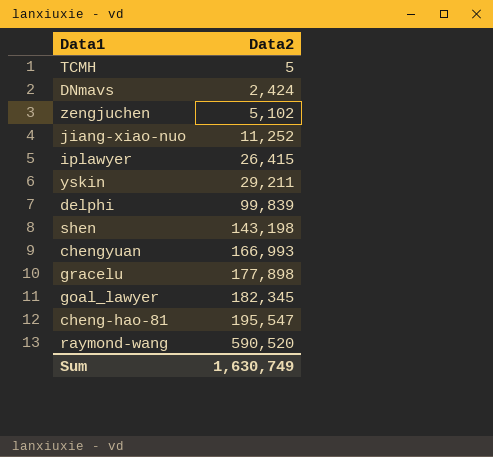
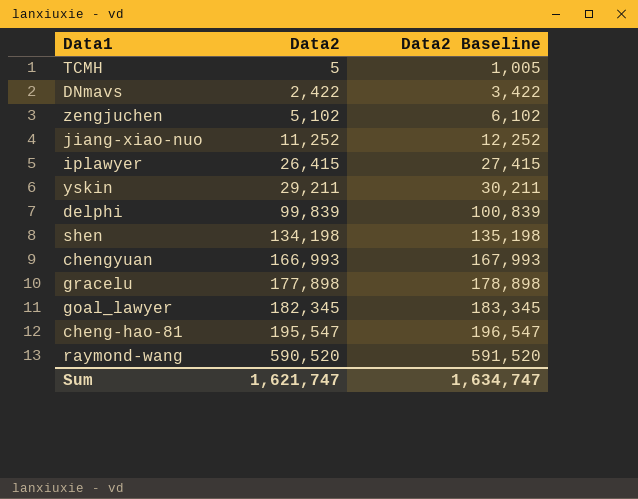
column Data2 Baseline | formula: none -> [Data2] + 1000
DNmavs | Data2: 2,424 -> 2,422
shen | Data2: 143,198 -> 134,198
Sum | Data2: 1,630,749 -> 1,621,747

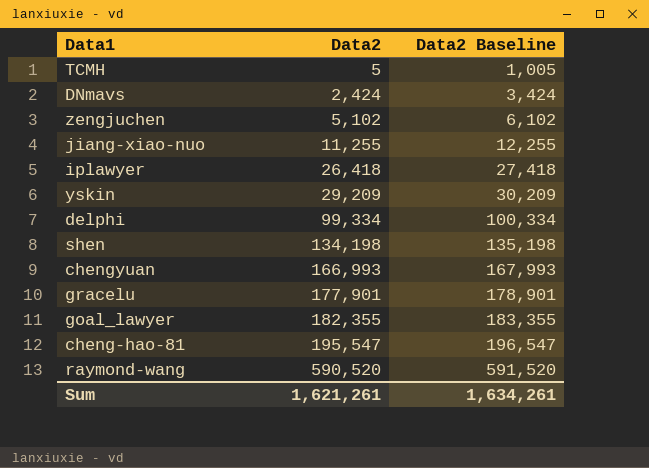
DNmavs | Data2: 2,422 -> 2,424
DNmavs | Data2 Baseline: 3,422 -> 3,424
jiang-xiao-nuo | Data2: 11,252 -> 11,255
jiang-xiao-nuo | Data2 Baseline: 12,252 -> 12,255
iplawyer | Data2: 26,415 -> 26,418
iplawyer | Data2 Baseline: 27,415 -> 27,418
yskin | Data2: 29,211 -> 29,209
yskin | Data2 Baseline: 30,211 -> 30,209
delphi | Data2: 99,839 -> 99,334
delphi | Data2 Baseline: 100,839 -> 100,334
gracelu | Data2: 177,898 -> 177,901
gracelu | Data2 Baseline: 178,898 -> 178,901
goal_lawyer | Data2: 182,345 -> 182,355
goal_lawyer | Data2 Baseline: 183,345 -> 183,355
Sum | Data2: 1,621,747 -> 1,621,261
Sum | Data2 Baseline: 1,634,747 -> 1,634,261

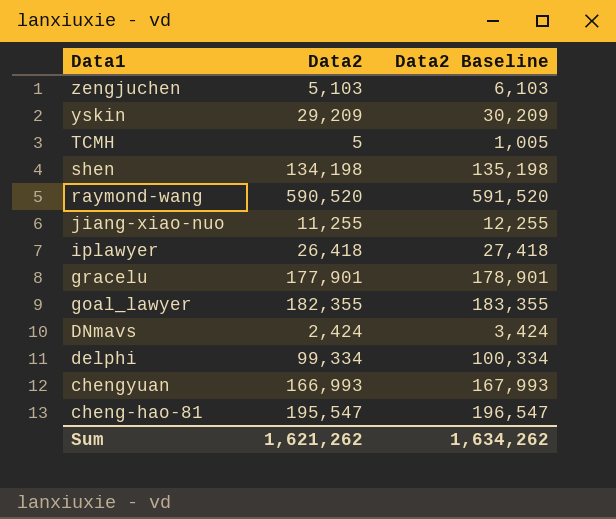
row order: Data2 ascending -> Data1 descending
zengjuchen | Data2: 5,102 -> 5,103
zengjuchen | Data2 Baseline: 6,102 -> 6,103
Sum | Data2: 1,621,261 -> 1,621,262
Sum | Data2 Baseline: 1,634,261 -> 1,634,262

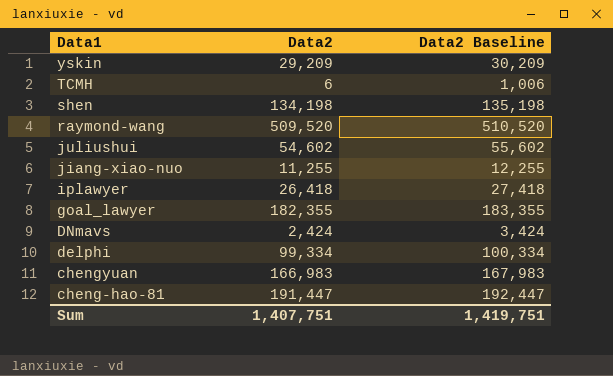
row zengjuchen: 5,103 | 6,103 -> none
row gracelu: 177,901 | 178,901 -> none
TCMH | Data2: 5 -> 6
TCMH | Data2 Baseline: 1,005 -> 1,006
raymond-wang | Data2: 590,520 -> 509,520
raymond-wang | Data2 Baseline: 591,520 -> 510,520
row juliushui: none -> 54,602 | 55,602
chengyuan | Data2: 166,993 -> 166,983
chengyuan | Data2 Baseline: 167,993 -> 167,983
cheng-hao-81 | Data2: 195,547 -> 191,447
cheng-hao-81 | Data2 Baseline: 196,547 -> 192,447
Sum | Data2: 1,621,262 -> 1,407,751
Sum | Data2 Baseline: 1,634,262 -> 1,419,751

